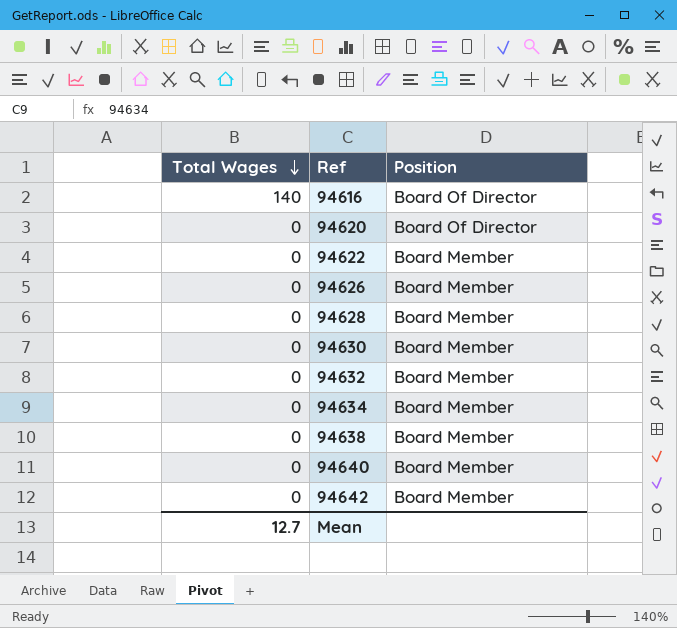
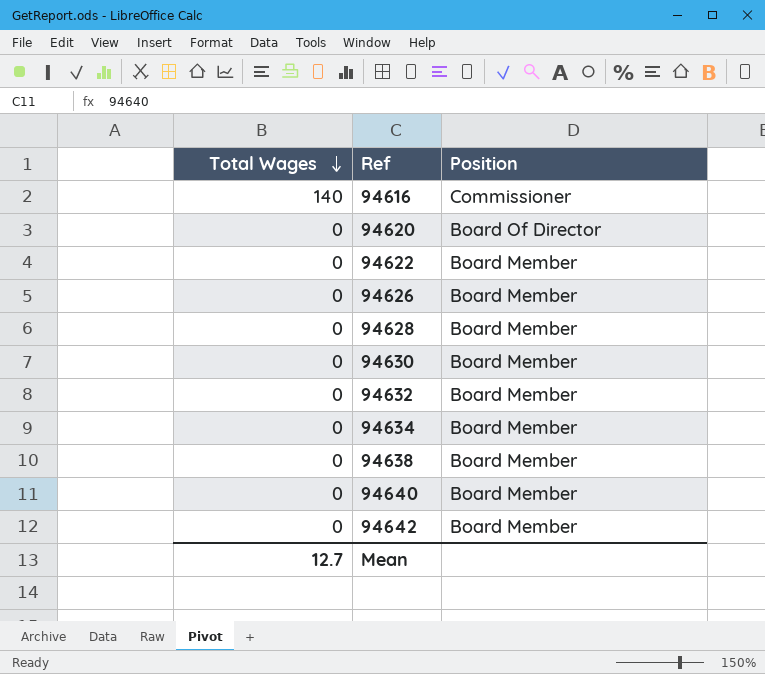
94616 | Position: Board Of Director -> Commissioner

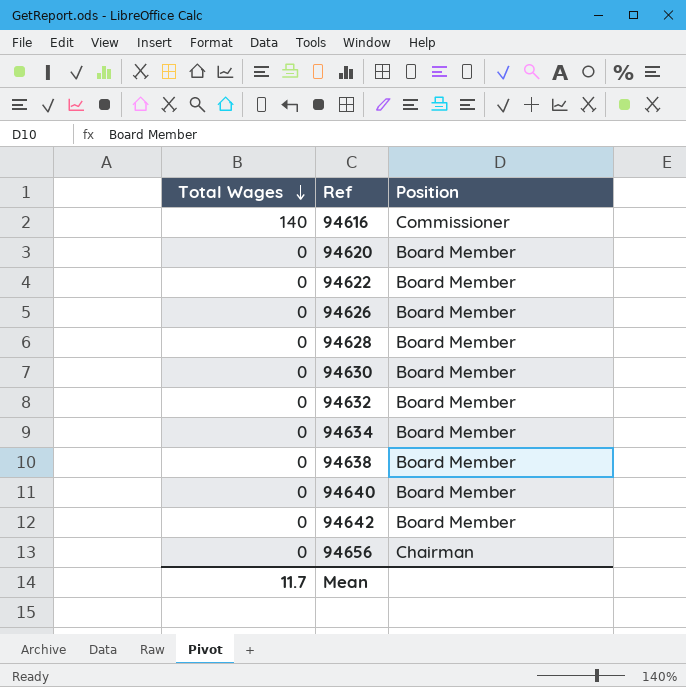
94620 | Position: Board Of Director -> Board Member
row 94656: none -> 0 | Chairman
Mean | Total Wages: 12.7 -> 11.7

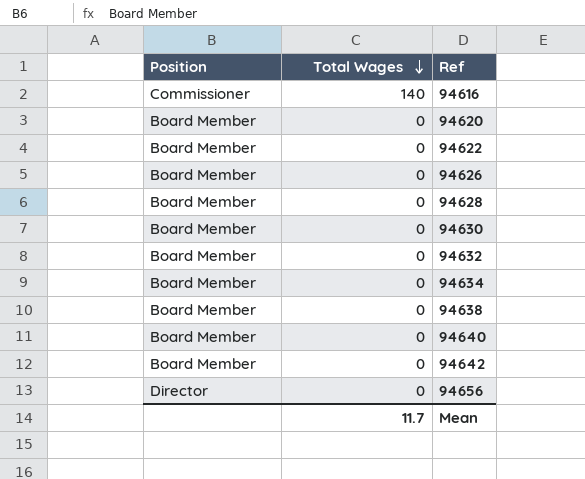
column Position | position: 3 -> 1
94656 | Position: Chairman -> Director

